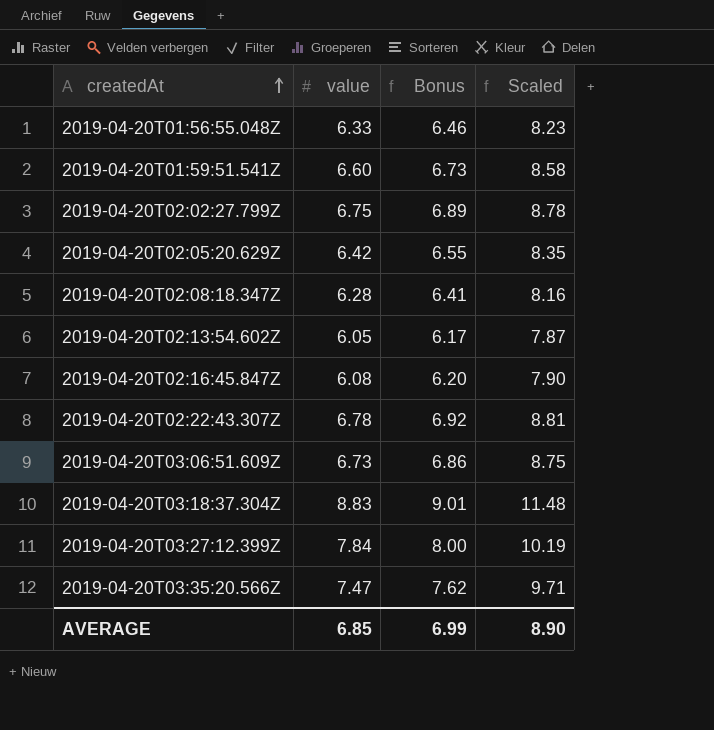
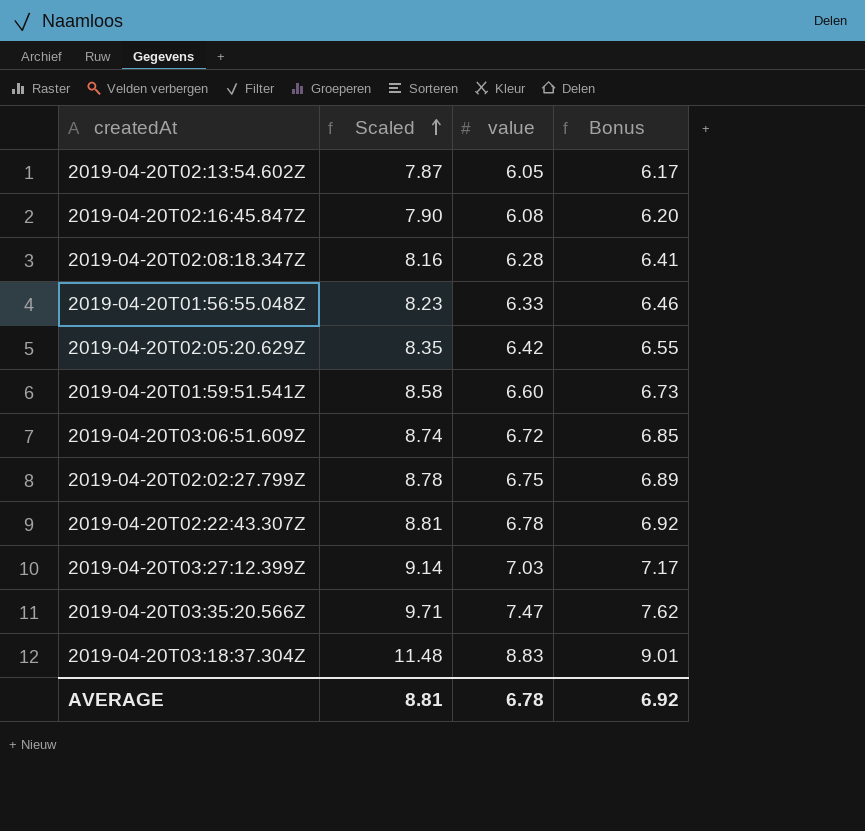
row order: createdAt ascending -> Scaled ascending
column Scaled | position: 4 -> 2
2019-04-20T03:06:51.609Z | Scaled: 8.75 -> 8.74
2019-04-20T03:06:51.609Z | value: 6.73 -> 6.72
2019-04-20T03:06:51.609Z | Bonus: 6.86 -> 6.85
2019-04-20T03:27:12.399Z | Scaled: 10.19 -> 9.14
2019-04-20T03:27:12.399Z | value: 7.84 -> 7.03
2019-04-20T03:27:12.399Z | Bonus: 8.00 -> 7.17
AVERAGE | Scaled: 8.90 -> 8.81
AVERAGE | value: 6.85 -> 6.78
AVERAGE | Bonus: 6.99 -> 6.92

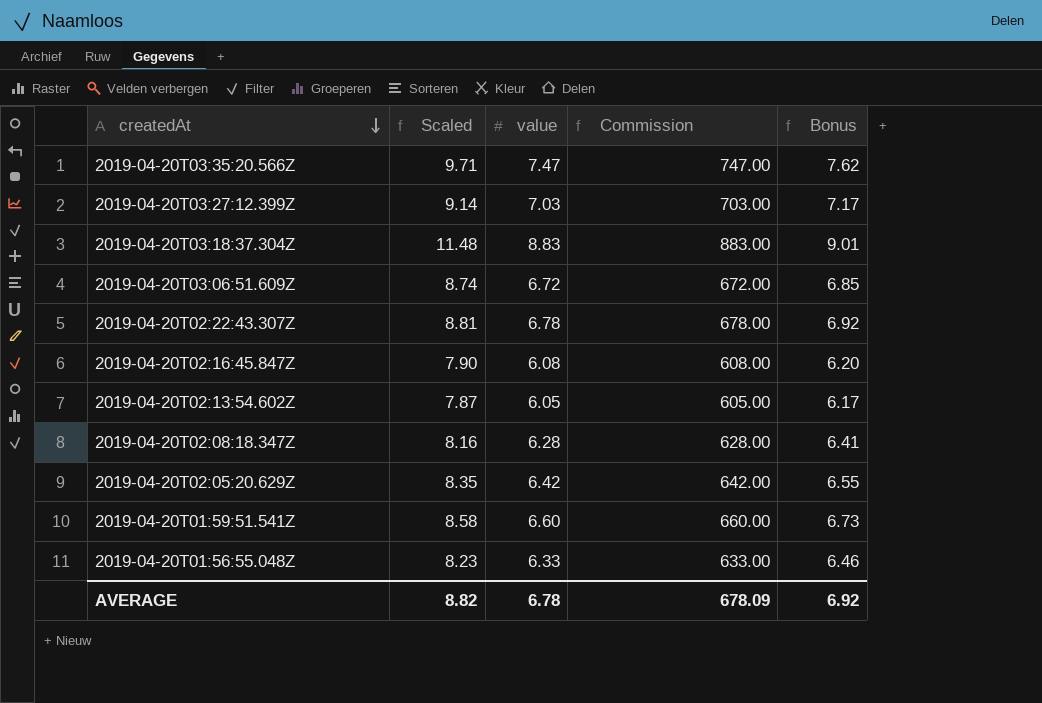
row order: Scaled ascending -> createdAt descending
column Commission | formula: none -> [value] * 100
row 2019-04-20T02:02:27.799Z: 8.78 | 6.75 | 6.89 -> none
AVERAGE | Scaled: 8.81 -> 8.82

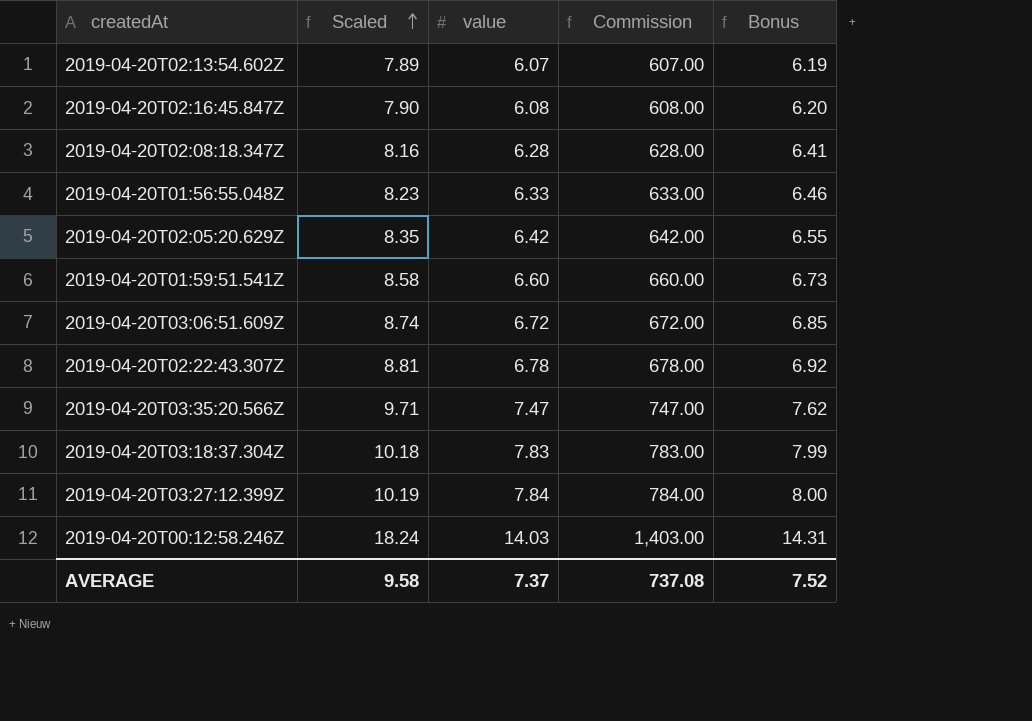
row order: createdAt descending -> Scaled ascending
2019-04-20T02:13:54.602Z | Scaled: 7.87 -> 7.89
2019-04-20T02:13:54.602Z | value: 6.05 -> 6.07
2019-04-20T02:13:54.602Z | Commission: 605.00 -> 607.00
2019-04-20T02:13:54.602Z | Bonus: 6.17 -> 6.19
2019-04-20T03:18:37.304Z | Scaled: 11.48 -> 10.18
2019-04-20T03:18:37.304Z | value: 8.83 -> 7.83
2019-04-20T03:18:37.304Z | Commission: 883.00 -> 783.00
2019-04-20T03:18:37.304Z | Bonus: 9.01 -> 7.99
2019-04-20T03:27:12.399Z | Scaled: 9.14 -> 10.19
2019-04-20T03:27:12.399Z | value: 7.03 -> 7.84
2019-04-20T03:27:12.399Z | Commission: 703.00 -> 784.00
2019-04-20T03:27:12.399Z | Bonus: 7.17 -> 8.00
row 2019-04-20T00:12:58.246Z: none -> 18.24 | 14.03 | 1,403.00 | 14.31
AVERAGE | Scaled: 8.82 -> 9.58
AVERAGE | value: 6.78 -> 7.37
AVERAGE | Commission: 678.09 -> 737.08
AVERAGE | Bonus: 6.92 -> 7.52

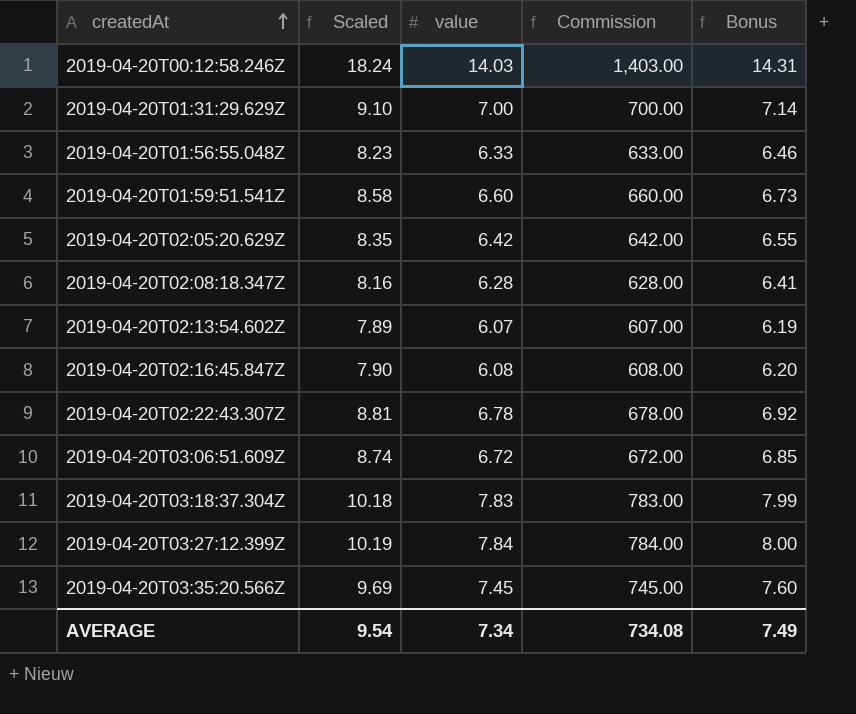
row order: Scaled ascending -> createdAt ascending
row 2019-04-20T01:31:29.629Z: none -> 9.10 | 7.00 | 700.00 | 7.14
2019-04-20T03:35:20.566Z | Scaled: 9.71 -> 9.69
2019-04-20T03:35:20.566Z | value: 7.47 -> 7.45
2019-04-20T03:35:20.566Z | Commission: 747.00 -> 745.00
2019-04-20T03:35:20.566Z | Bonus: 7.62 -> 7.60
AVERAGE | Scaled: 9.58 -> 9.54
AVERAGE | value: 7.37 -> 7.34
AVERAGE | Commission: 737.08 -> 734.08
AVERAGE | Bonus: 7.52 -> 7.49

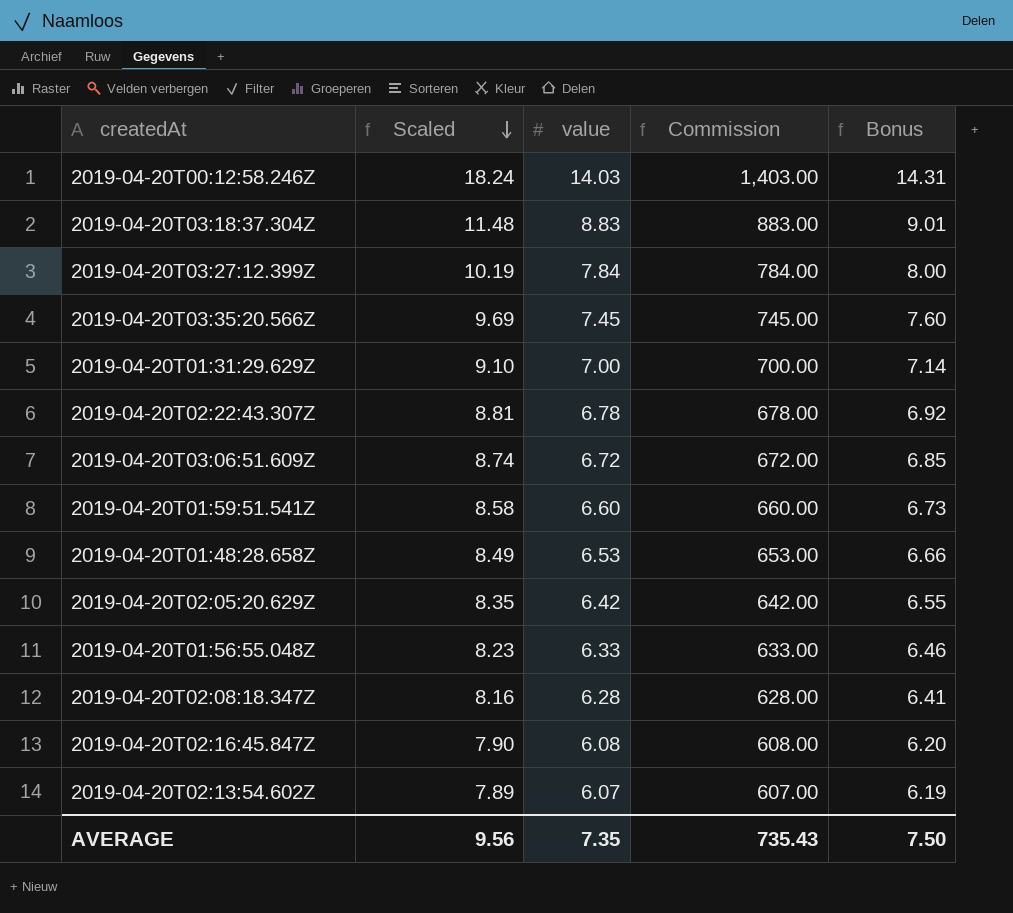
row order: createdAt ascending -> Scaled descending
2019-04-20T03:18:37.304Z | Scaled: 10.18 -> 11.48
2019-04-20T03:18:37.304Z | value: 7.83 -> 8.83
2019-04-20T03:18:37.304Z | Commission: 783.00 -> 883.00
2019-04-20T03:18:37.304Z | Bonus: 7.99 -> 9.01
row 2019-04-20T01:48:28.658Z: none -> 8.49 | 6.53 | 653.00 | 6.66
AVERAGE | Scaled: 9.54 -> 9.56
AVERAGE | value: 7.34 -> 7.35
AVERAGE | Commission: 734.08 -> 735.43
AVERAGE | Bonus: 7.49 -> 7.50

